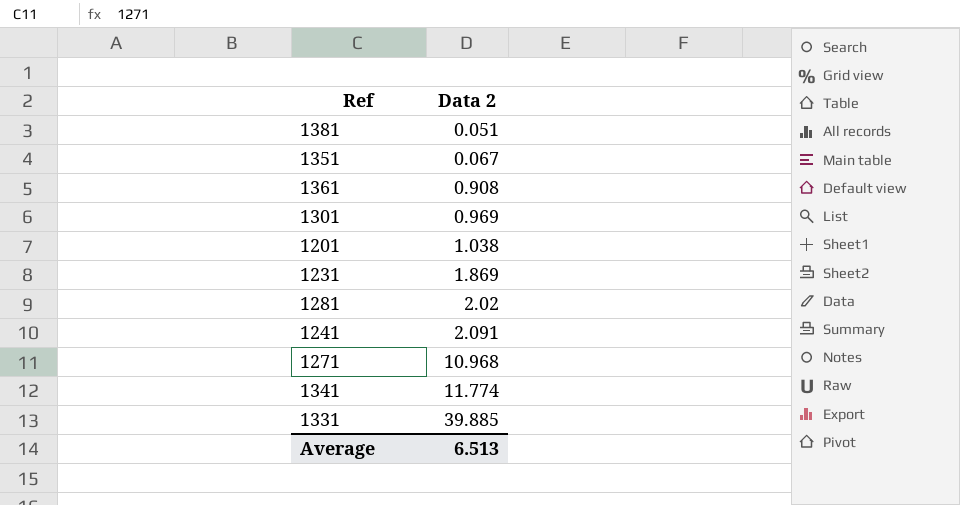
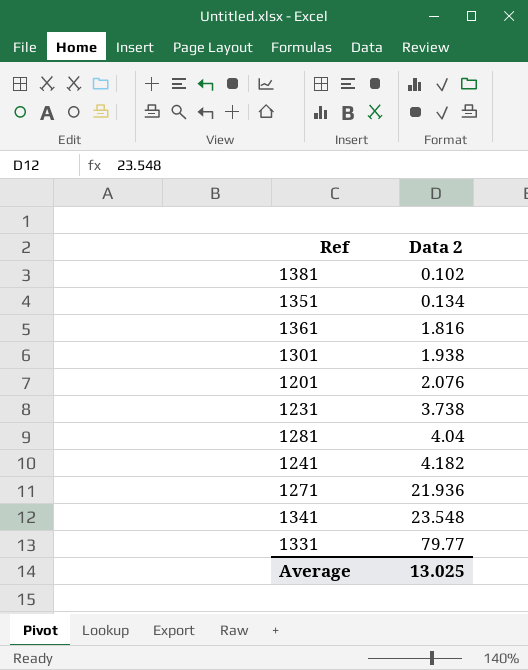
1381 | Data 2: 0.051 -> 0.102
1351 | Data 2: 0.067 -> 0.134
1361 | Data 2: 0.908 -> 1.816
1301 | Data 2: 0.969 -> 1.938
1201 | Data 2: 1.038 -> 2.076
1231 | Data 2: 1.869 -> 3.738
1281 | Data 2: 2.02 -> 4.04
1241 | Data 2: 2.091 -> 4.182
1271 | Data 2: 10.968 -> 21.936
1341 | Data 2: 11.774 -> 23.548
1331 | Data 2: 39.885 -> 79.77
Average | Data 2: 6.513 -> 13.025

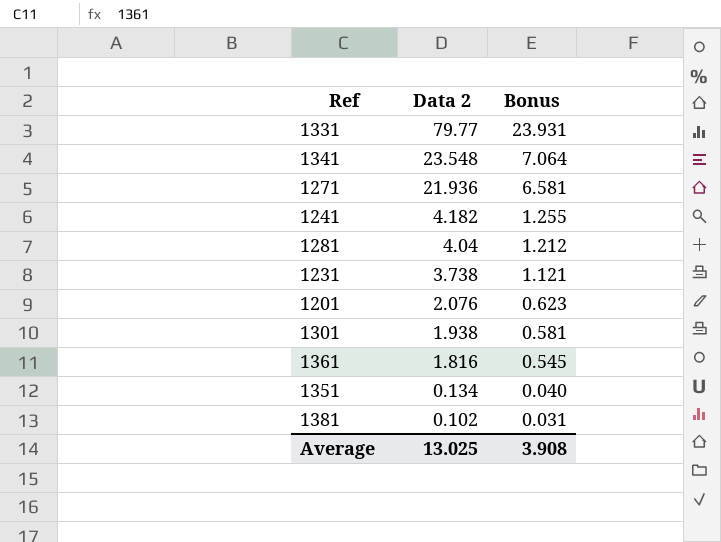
row order: Data 2 ascending -> Data 2 descending
column Bonus | formula: none -> [Data 2] * 0.3

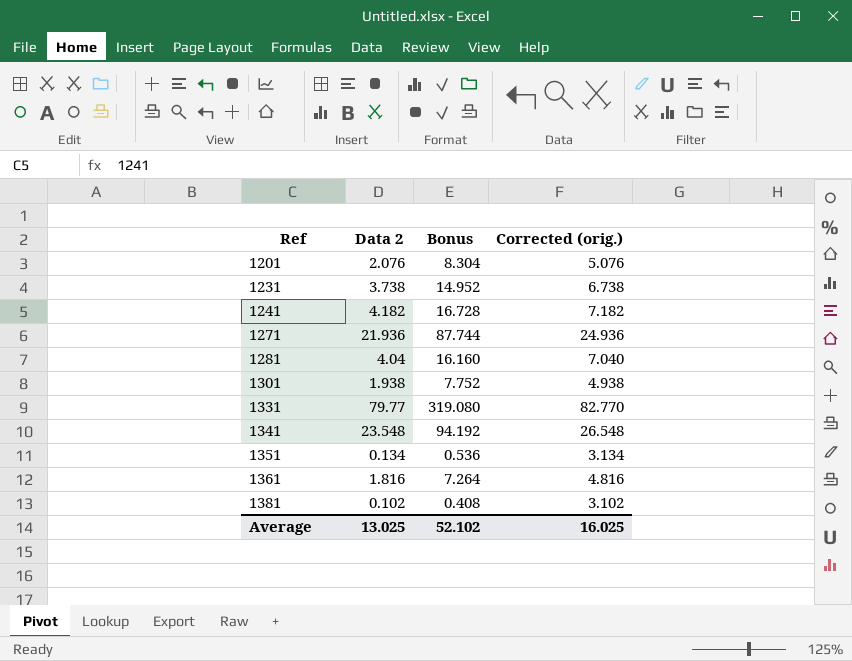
row order: Data 2 descending -> Ref ascending
column Bonus | formula: [Data 2] * 0.3 -> [Data 2] * 4
column Corrected (orig.) | formula: none -> [Data 2] + 3
Average | Bonus: 3.908 -> 52.102

